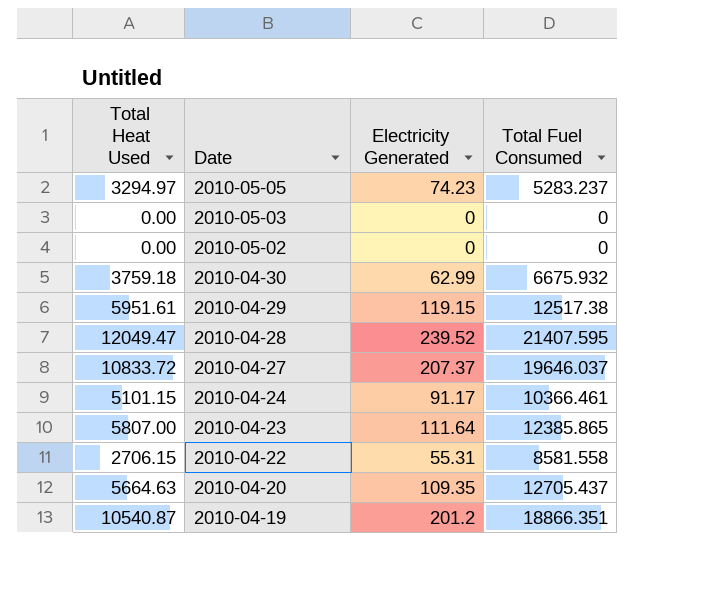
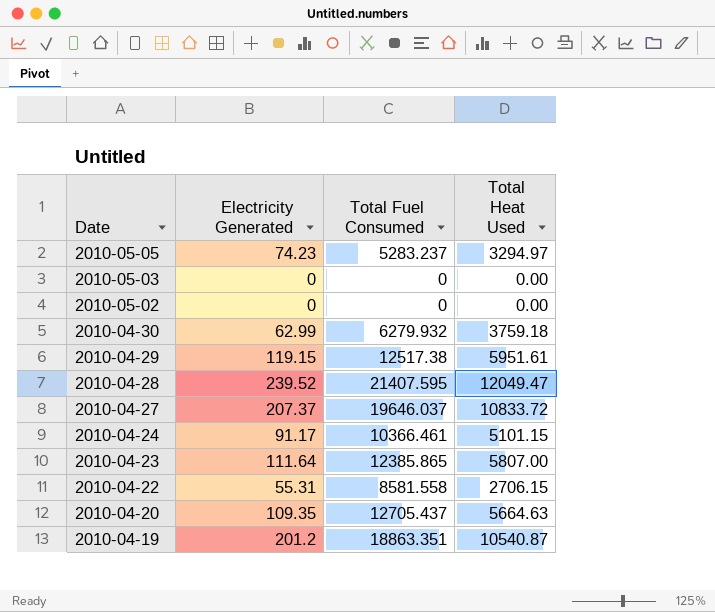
column Total Heat Used | position: 1 -> 4
2010-04-30 | Total Fuel Consumed: 6675.932 -> 6279.932
2010-04-19 | Total Fuel Consumed: 18866.351 -> 18863.351

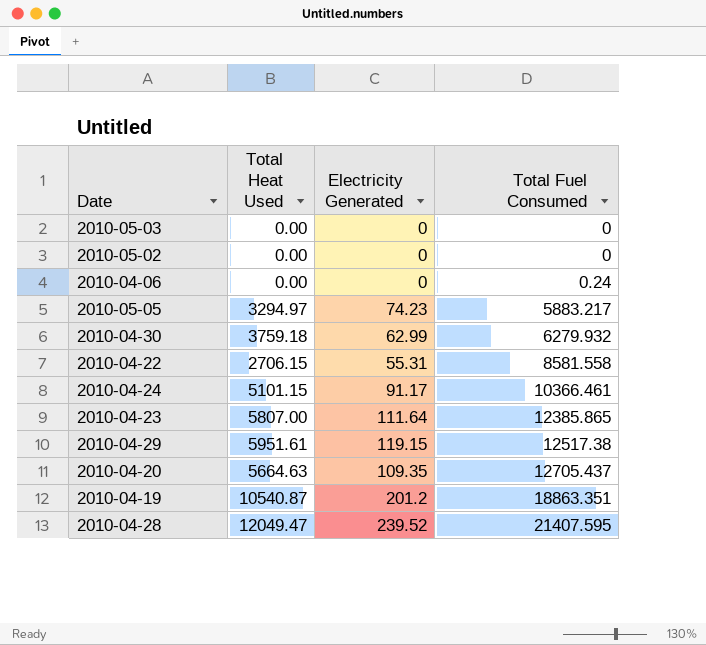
row order: Date descending -> Total Fuel Consumed ascending
column Total Heat Used | position: 4 -> 2
row 2010-04-27: 207.37 | 19646.037 | 10833.72 -> none
row 2010-04-06: none -> 0.00 | 0 | 0.24
2010-05-05 | Total Fuel Consumed: 5283.237 -> 5883.217

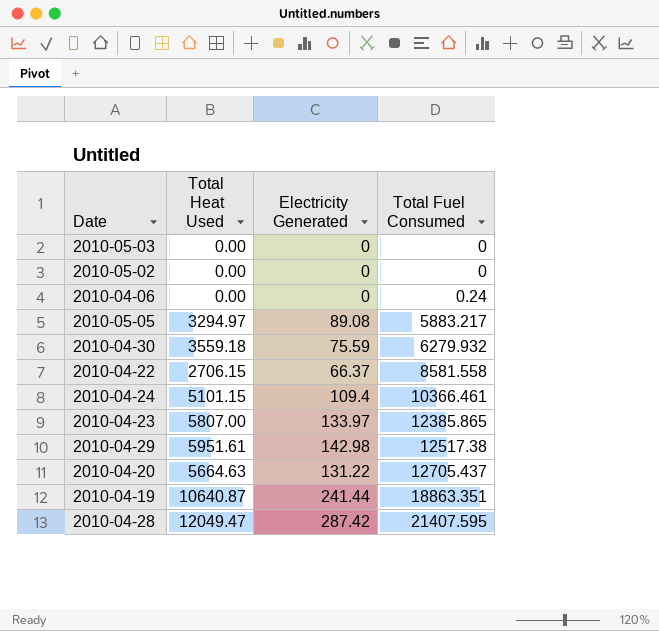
2010-05-05 | Electricity Generated: 74.23 -> 89.08
2010-04-30 | Total Heat Used: 3759.18 -> 3559.18
2010-04-30 | Electricity Generated: 62.99 -> 75.59
2010-04-22 | Electricity Generated: 55.31 -> 66.37
2010-04-24 | Electricity Generated: 91.17 -> 109.4
2010-04-23 | Electricity Generated: 111.64 -> 133.97
2010-04-29 | Electricity Generated: 119.15 -> 142.98
2010-04-20 | Electricity Generated: 109.35 -> 131.22
2010-04-19 | Total Heat Used: 10540.87 -> 10640.87
2010-04-19 | Electricity Generated: 201.2 -> 241.44
2010-04-28 | Electricity Generated: 239.52 -> 287.42

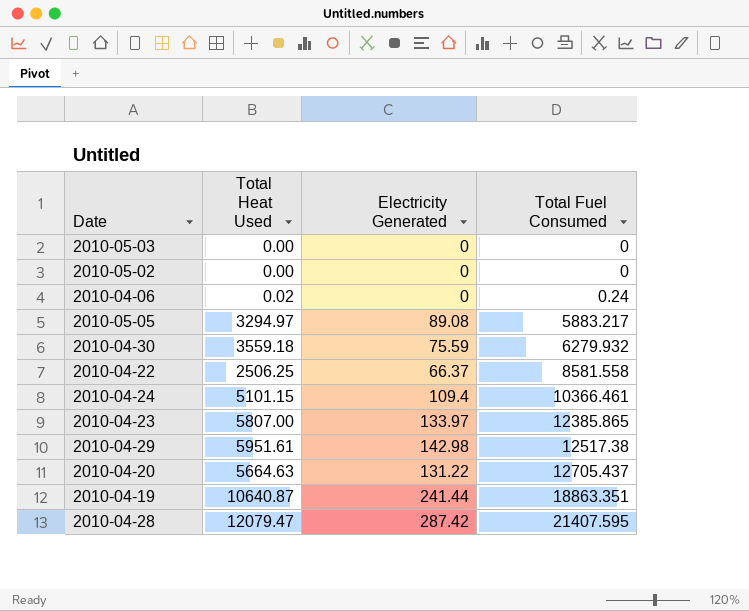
2010-04-06 | Total Heat Used: 0.00 -> 0.02
2010-04-22 | Total Heat Used: 2706.15 -> 2506.25
2010-04-28 | Total Heat Used: 12049.47 -> 12079.47

